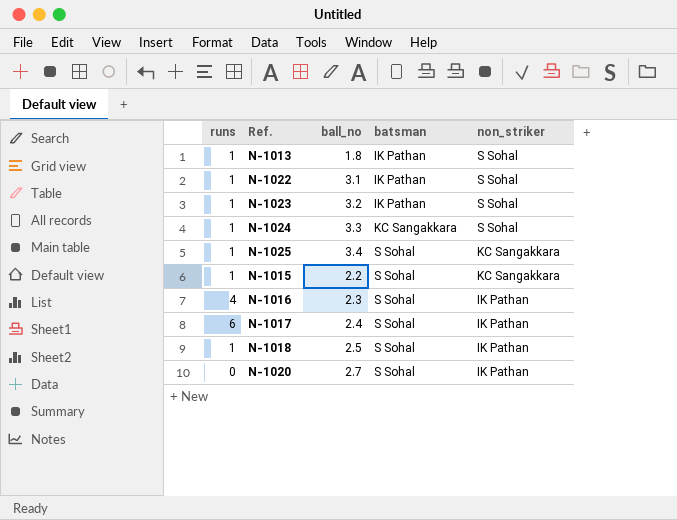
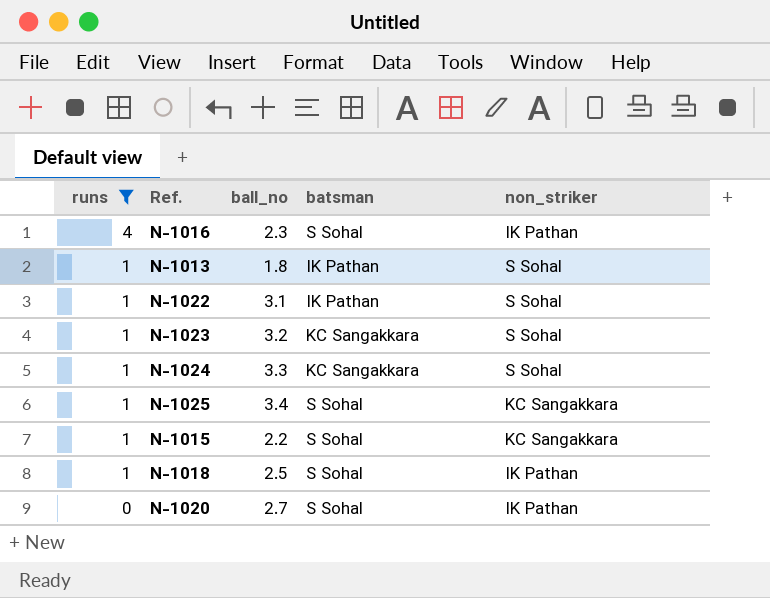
filter: none -> runs != 6
row order: batsman ascending -> runs descending
N-1023 | batsman: IK Pathan -> KC Sangakkara

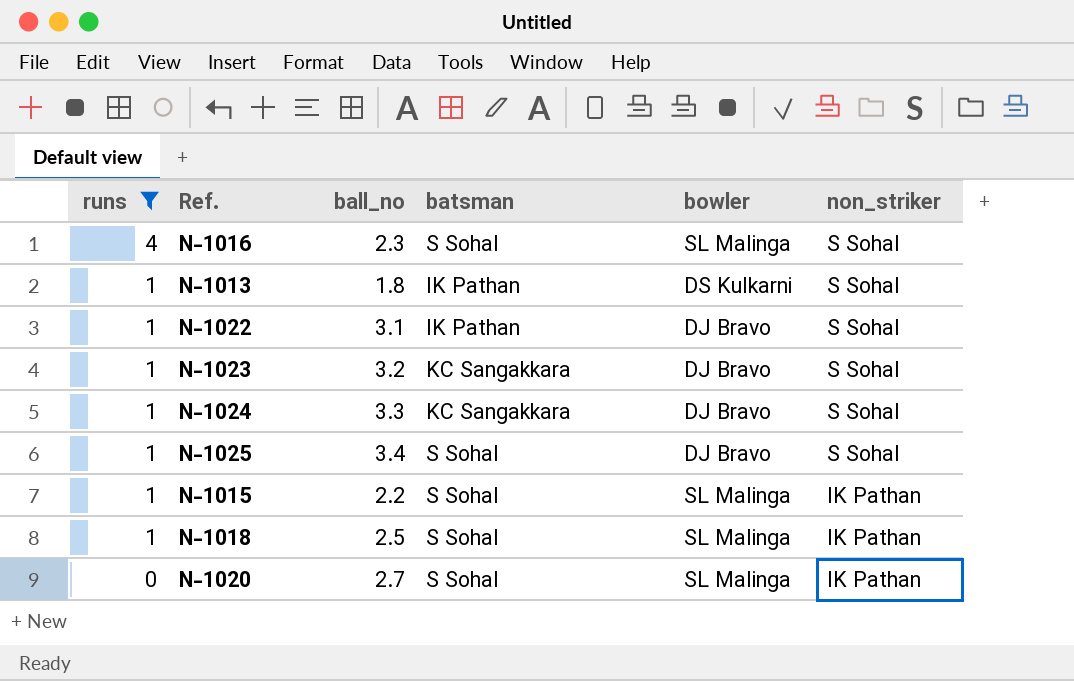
column bowler | position: none -> 5
N-1016 | non_striker: IK Pathan -> S Sohal
N-1025 | non_striker: KC Sangakkara -> S Sohal
N-1015 | non_striker: KC Sangakkara -> IK Pathan

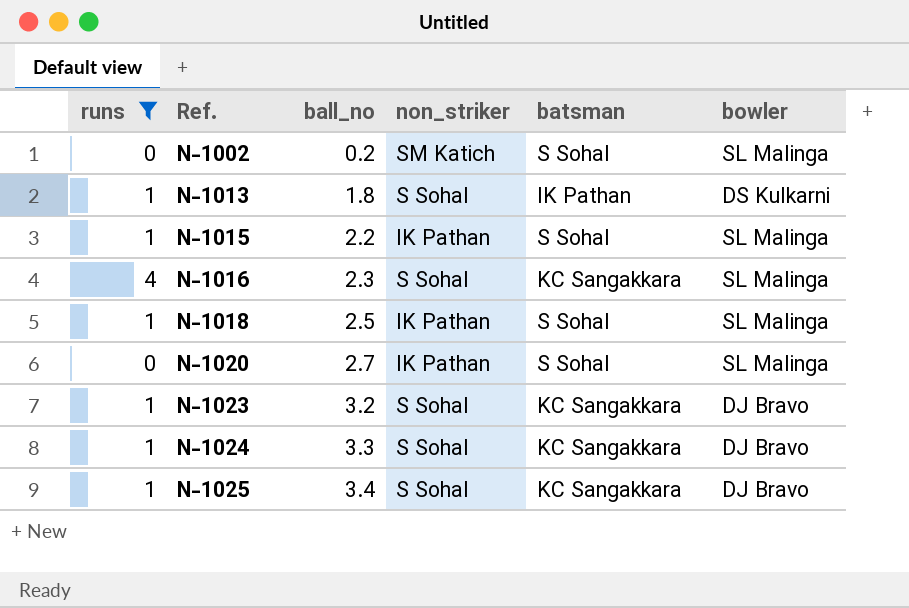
row order: runs descending -> Ref. ascending
column non_striker | position: 6 -> 4
row N-1022: 1 | 3.1 | IK Pathan | DJ Bravo | S Sohal -> none
row N-1002: none -> 0 | 0.2 | SM Katich | S Sohal | SL Malinga
N-1016 | batsman: S Sohal -> KC Sangakkara
N-1025 | batsman: S Sohal -> KC Sangakkara

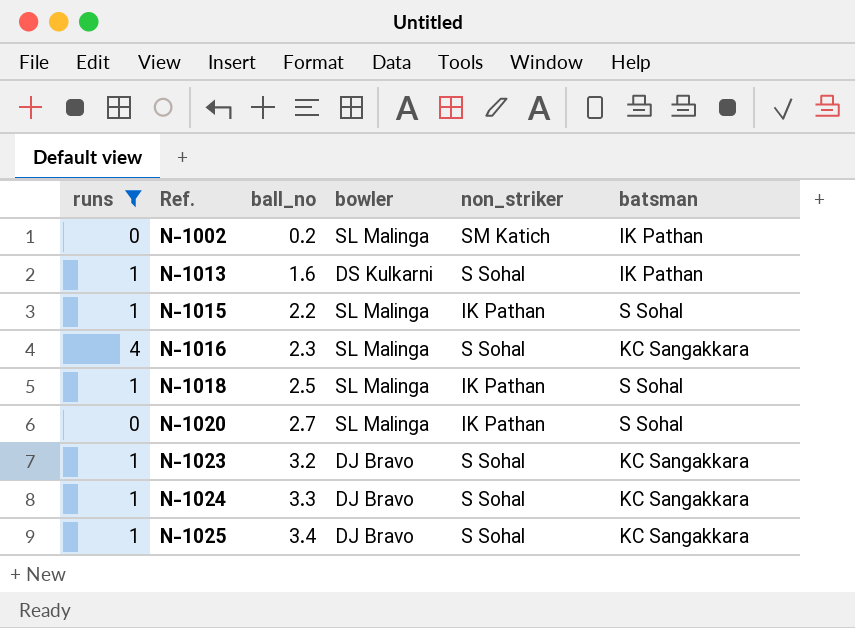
column bowler | position: 6 -> 4
N-1002 | batsman: S Sohal -> IK Pathan
N-1013 | ball_no: 1.8 -> 1.6

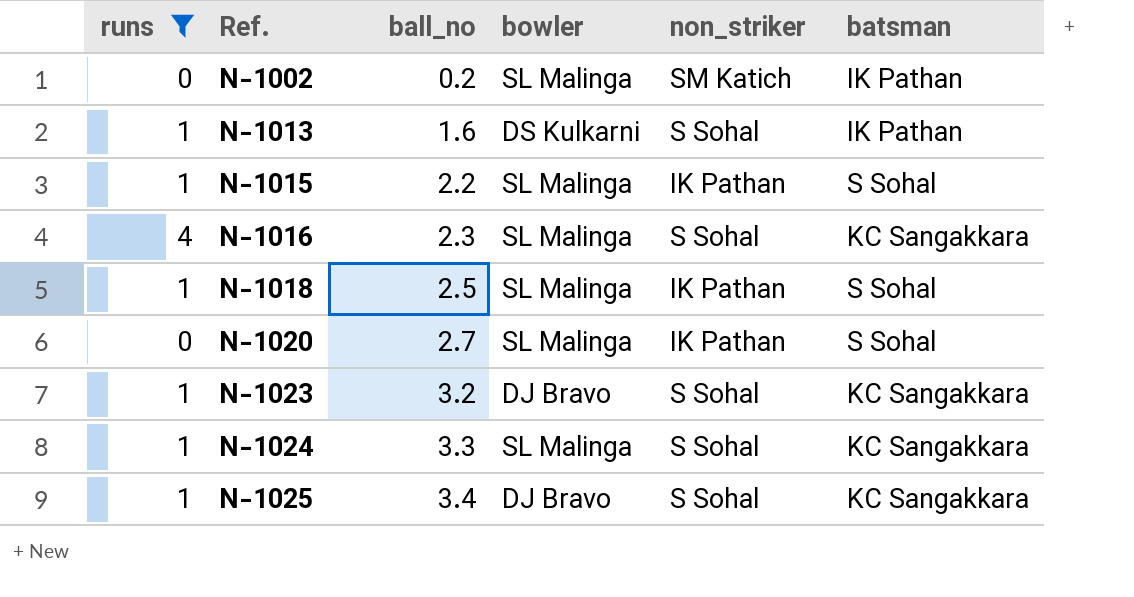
N-1024 | bowler: DJ Bravo -> SL Malinga

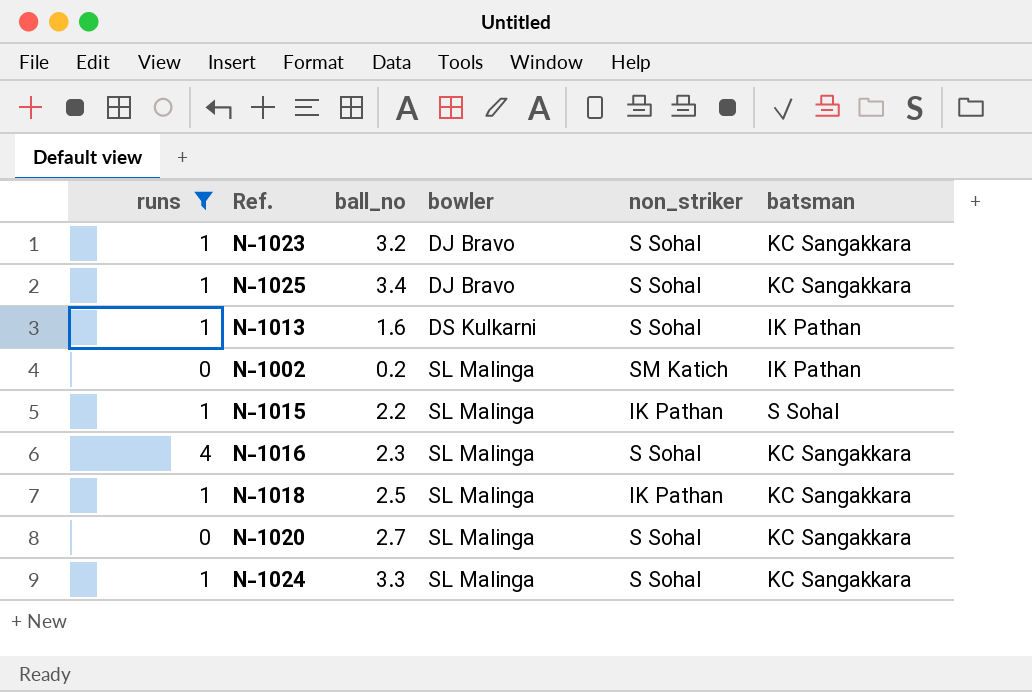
row order: Ref. ascending -> bowler ascending
N-1018 | batsman: S Sohal -> KC Sangakkara
N-1020 | non_striker: IK Pathan -> S Sohal
N-1020 | batsman: S Sohal -> KC Sangakkara

